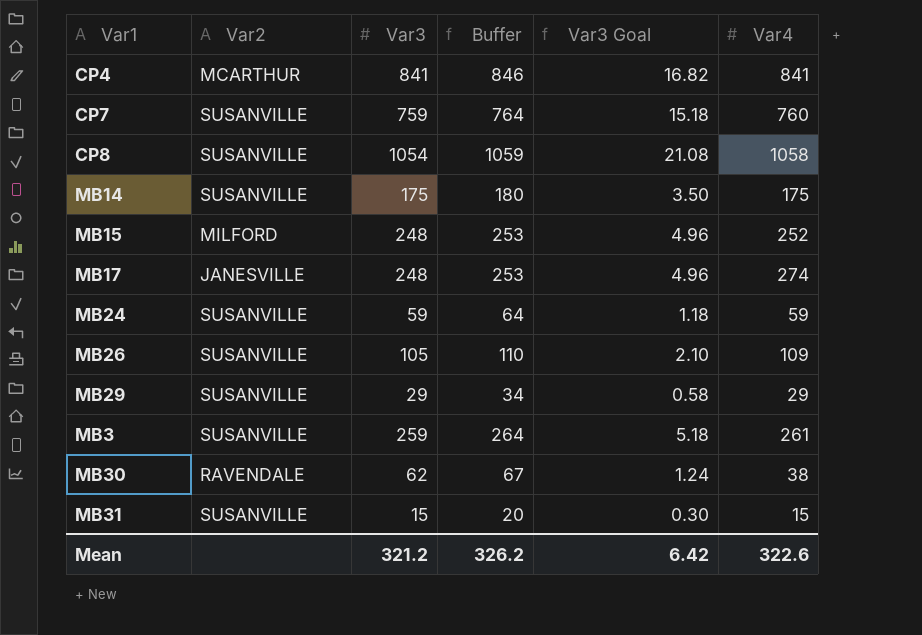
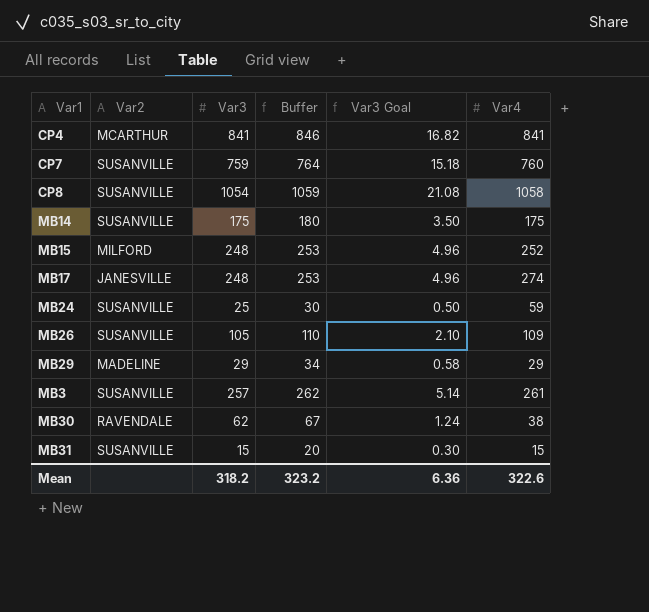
MB24 | Var3: 59 -> 25
MB24 | Buffer: 64 -> 30
MB24 | Var3 Goal: 1.18 -> 0.50
MB29 | Var2: SUSANVILLE -> MADELINE
MB3 | Var3: 259 -> 257
MB3 | Buffer: 264 -> 262
MB3 | Var3 Goal: 5.18 -> 5.14
Mean | Var3: 321.2 -> 318.2
Mean | Buffer: 326.2 -> 323.2
Mean | Var3 Goal: 6.42 -> 6.36

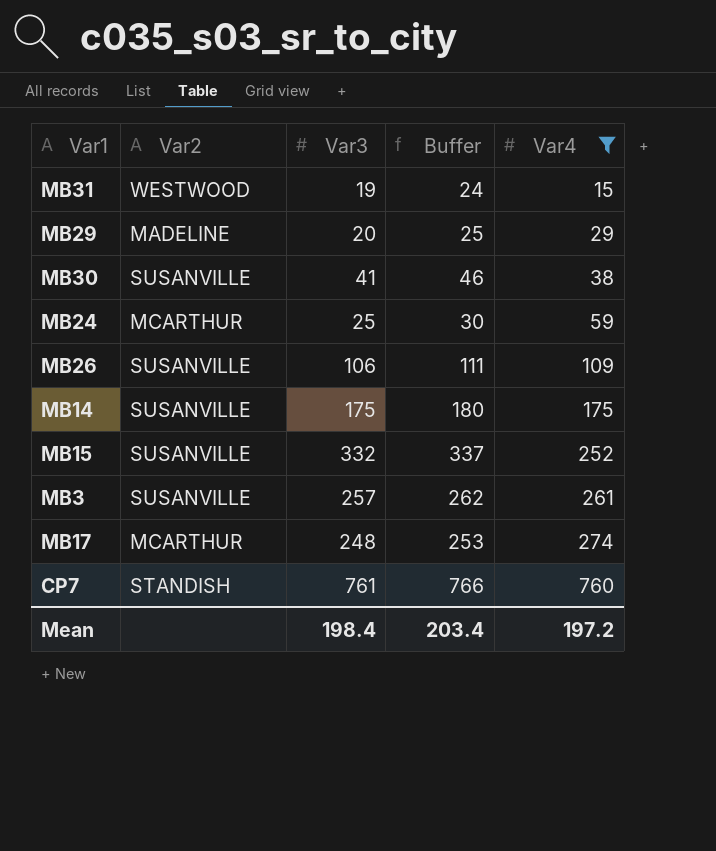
filter: none -> Var4 <= 760
row order: none -> Var4 ascending
column Var3 Goal | formula: [Var3] * 0.02 -> none
MB31 | Var2: SUSANVILLE -> WESTWOOD
MB31 | Var3: 15 -> 19
MB31 | Buffer: 20 -> 24
MB29 | Var3: 29 -> 20
MB29 | Buffer: 34 -> 25
MB30 | Var2: RAVENDALE -> SUSANVILLE
MB30 | Var3: 62 -> 41
MB30 | Buffer: 67 -> 46
MB24 | Var2: SUSANVILLE -> MCARTHUR
MB26 | Var3: 105 -> 106
MB26 | Buffer: 110 -> 111
MB15 | Var2: MILFORD -> SUSANVILLE
MB15 | Var3: 248 -> 332
MB15 | Buffer: 253 -> 337
MB17 | Var2: JANESVILLE -> MCARTHUR
CP7 | Var2: SUSANVILLE -> STANDISH
CP7 | Var3: 759 -> 761
CP7 | Buffer: 764 -> 766
Mean | Var3: 318.2 -> 198.4
Mean | Buffer: 323.2 -> 203.4
Mean | Var4: 322.6 -> 197.2

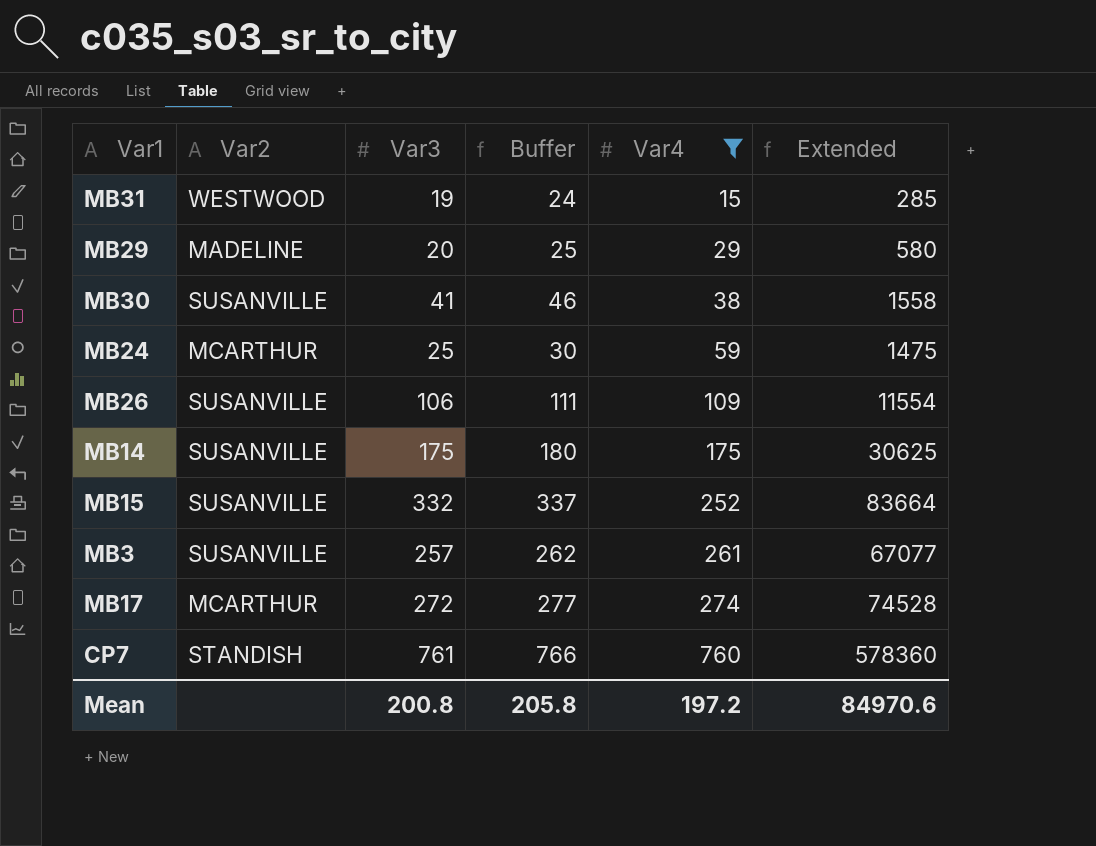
column Extended | formula: none -> [Var3] * [Var4]
MB17 | Var3: 248 -> 272
MB17 | Buffer: 253 -> 277
Mean | Var3: 198.4 -> 200.8
Mean | Buffer: 203.4 -> 205.8

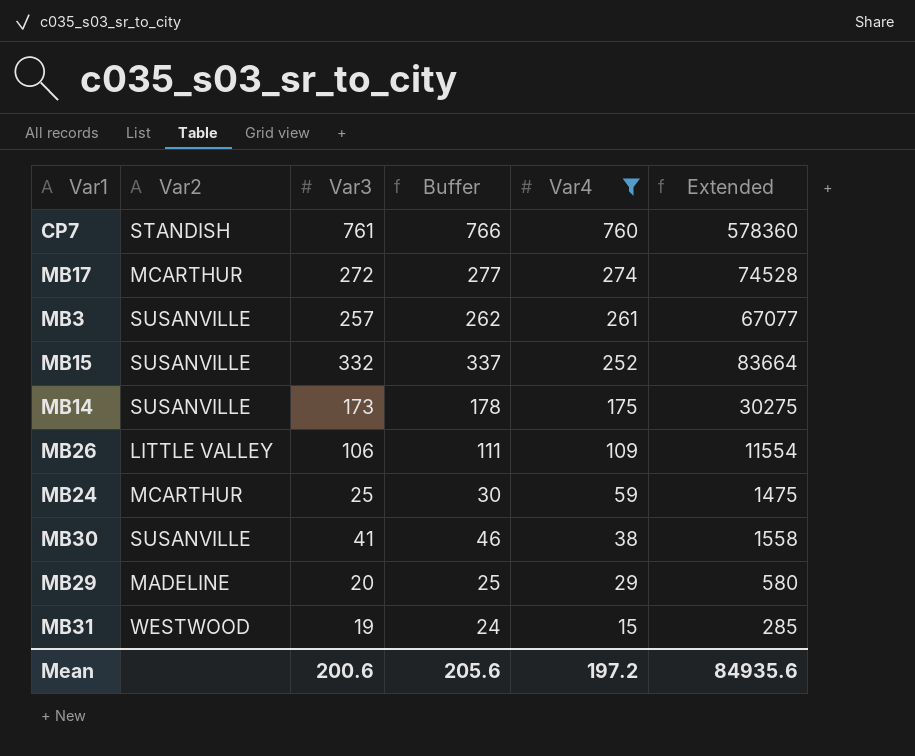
row order: Var4 ascending -> Var4 descending
MB14 | Var3: 175 -> 173
MB14 | Buffer: 180 -> 178
MB14 | Extended: 30625 -> 30275
MB26 | Var2: SUSANVILLE -> LITTLE VALLEY
Mean | Var3: 200.8 -> 200.6
Mean | Buffer: 205.8 -> 205.6
Mean | Extended: 84970.6 -> 84935.6

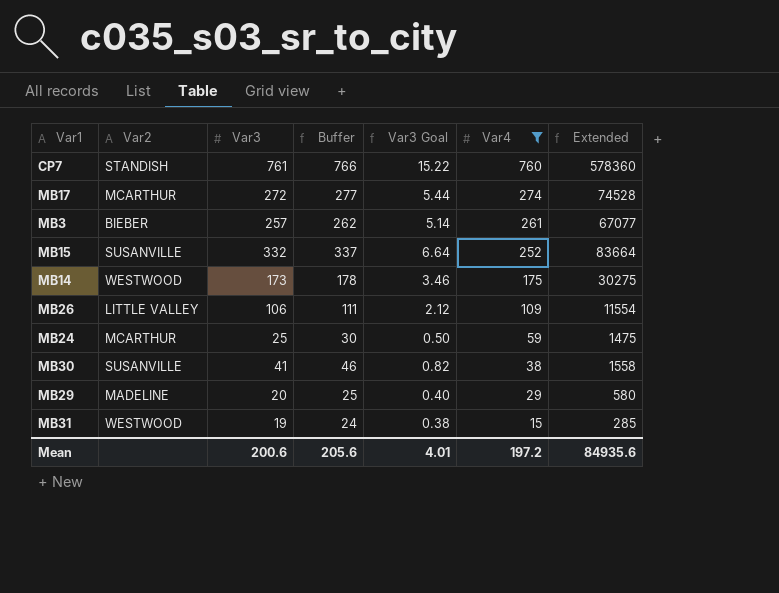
column Var3 Goal | formula: none -> [Var3] * 0.02
MB3 | Var2: SUSANVILLE -> BIEBER
MB14 | Var2: SUSANVILLE -> WESTWOOD

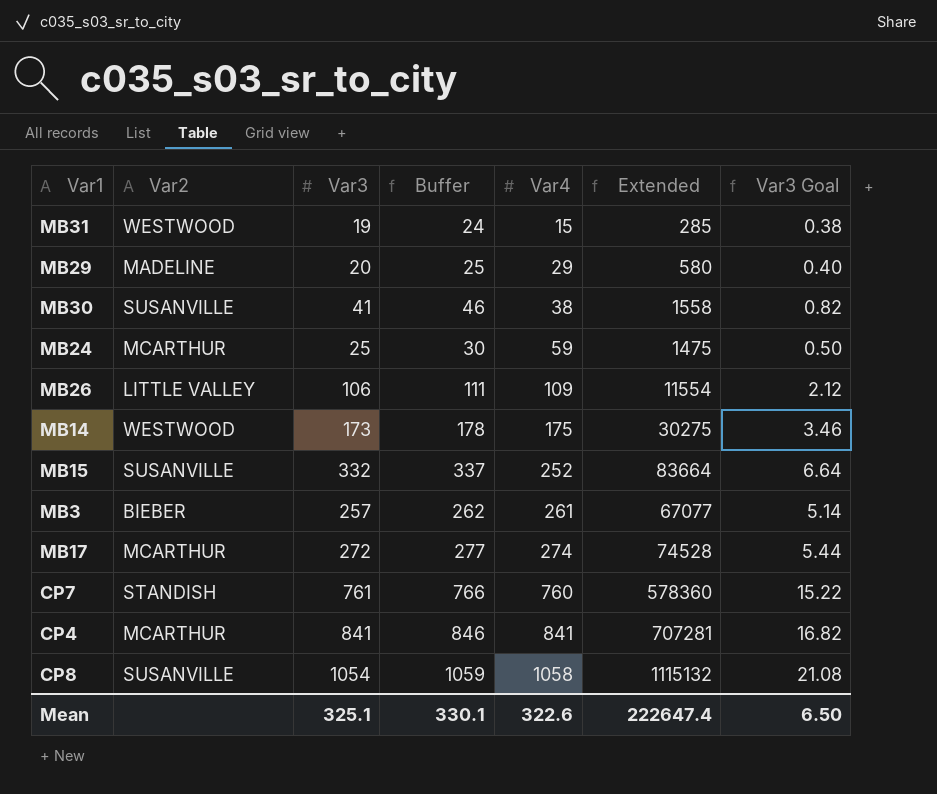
filter: Var4 <= 760 -> none
row order: Var4 descending -> Var4 ascending
column Var3 Goal | position: 5 -> 7
Mean | Var3: 200.6 -> 325.1
Mean | Buffer: 205.6 -> 330.1
Mean | Var4: 197.2 -> 322.6
Mean | Extended: 84935.6 -> 222647.4
Mean | Var3 Goal: 4.01 -> 6.50

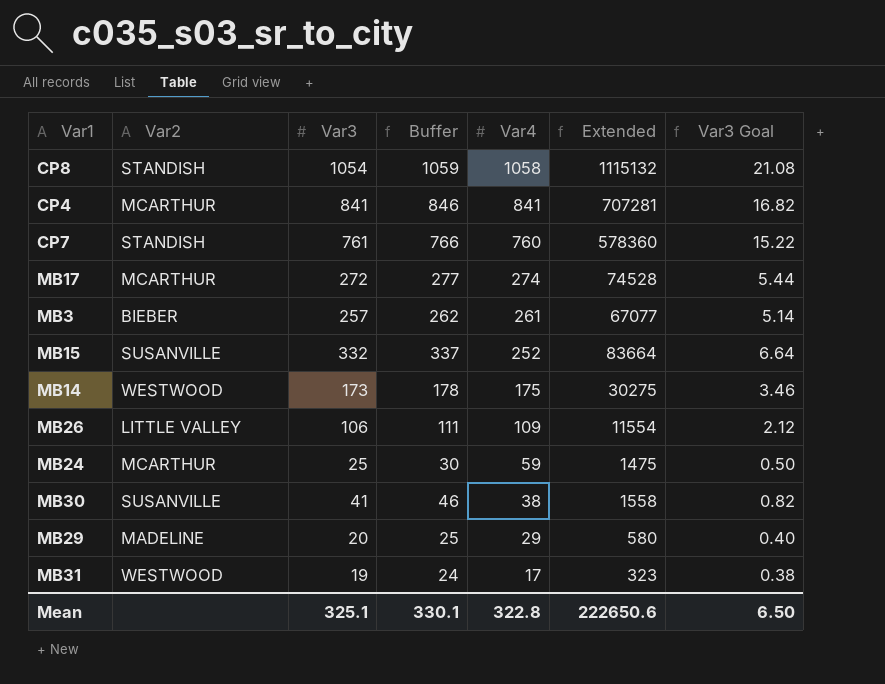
row order: Var4 ascending -> Var4 descending
CP8 | Var2: SUSANVILLE -> STANDISH
MB31 | Var4: 15 -> 17
MB31 | Extended: 285 -> 323
Mean | Var4: 322.6 -> 322.8
Mean | Extended: 222647.4 -> 222650.6

